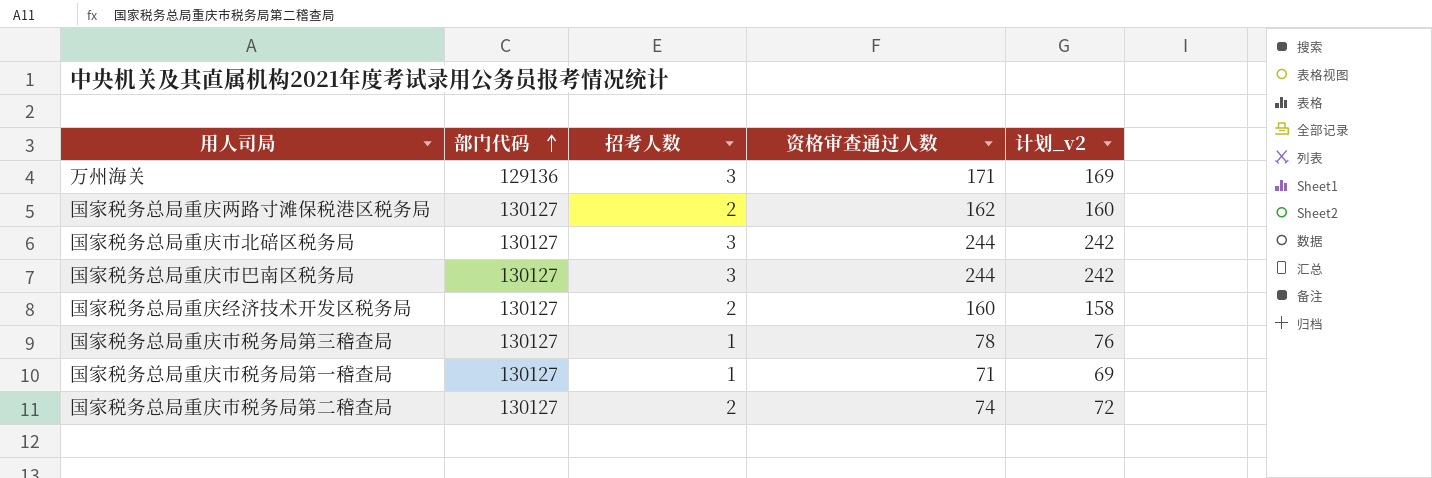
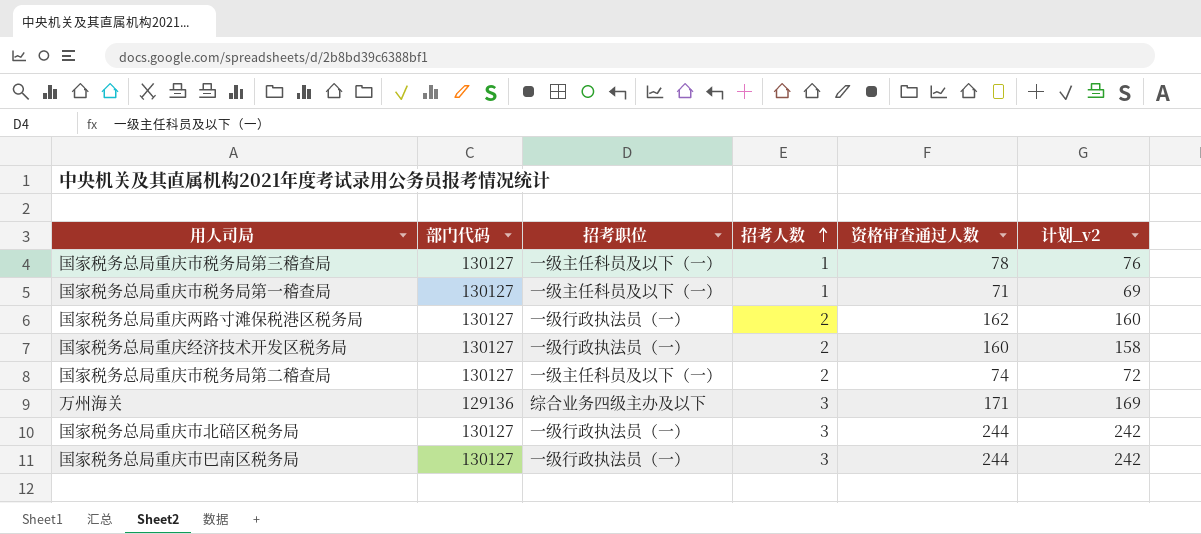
row order: 部门代码 ascending -> 招考人数 ascending
column 招考职位 | position: none -> 3

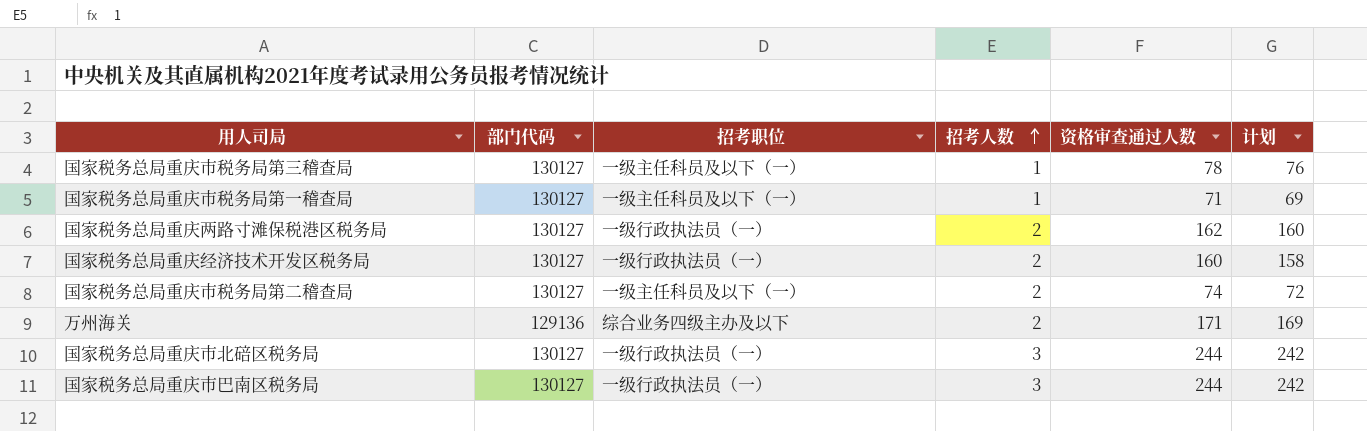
column name: 计划_v2 -> 计划
万州海关 | 招考人数: 3 -> 2

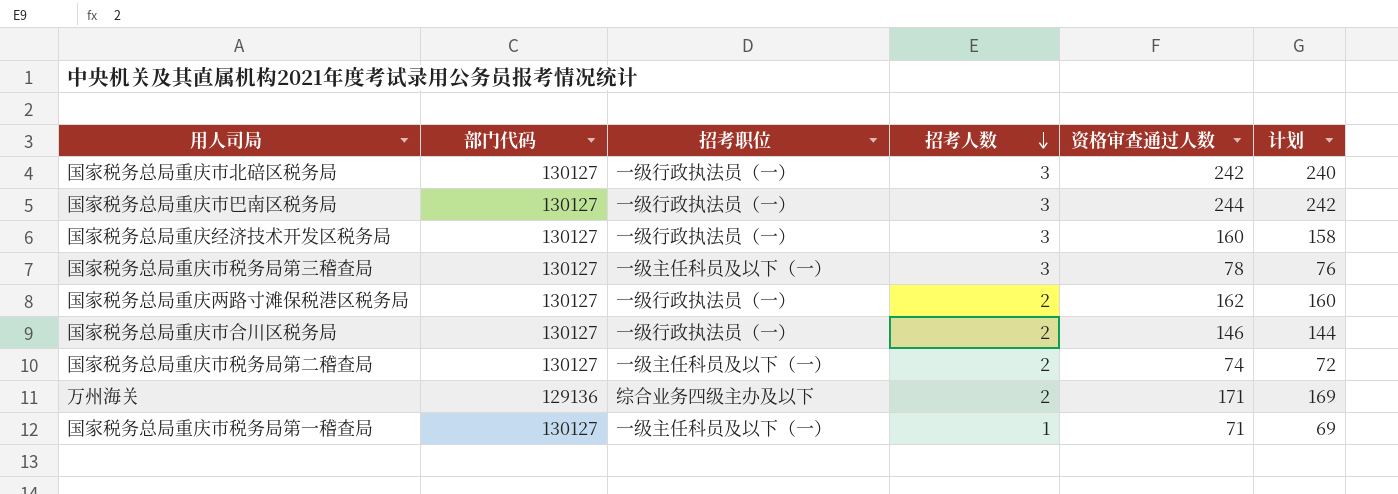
row order: 招考人数 ascending -> 招考人数 descending
国家税务总局重庆市北碚区税务局 | 资格审查通过人数: 244 -> 242
国家税务总局重庆市北碚区税务局 | 计划: 242 -> 240
国家税务总局重庆经济技术开发区税务局 | 招考人数: 2 -> 3
国家税务总局重庆市税务局第三稽查局 | 招考人数: 1 -> 3
row 国家税务总局重庆市合川区税务局: none -> 130127 | 一级行政执法员（一） | 2 | 146 | 144

